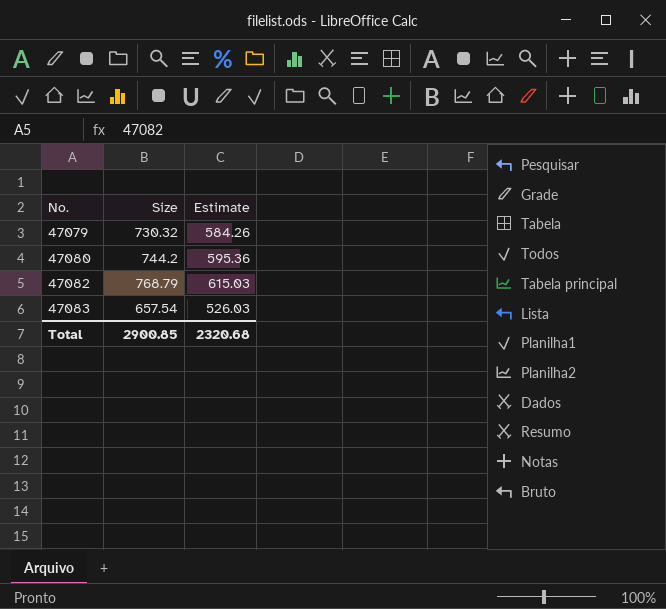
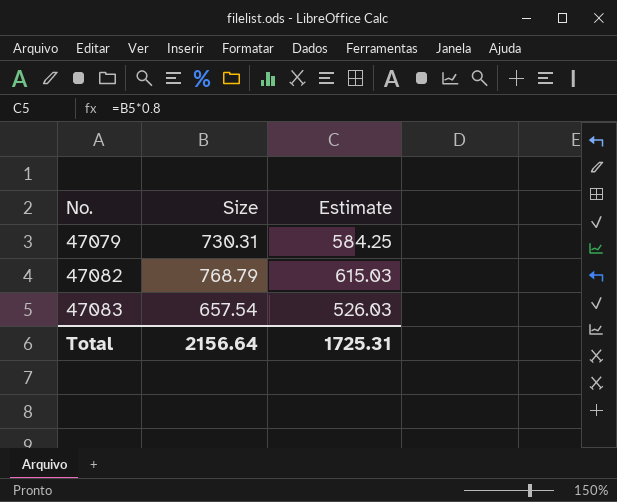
row 47080: 744.2 | 595.36 -> none
47079 | Size: 730.32 -> 730.31
47079 | Estimate: 584.26 -> 584.25
Total | Size: 2900.85 -> 2156.64
Total | Estimate: 2320.68 -> 1725.31

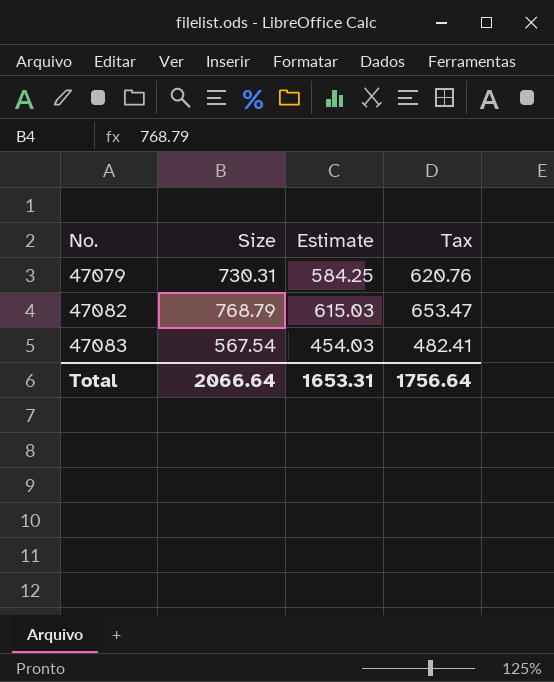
column Tax | formula: none -> [Size] * 0.85
47083 | Size: 657.54 -> 567.54
47083 | Estimate: 526.03 -> 454.03
Total | Size: 2156.64 -> 2066.64
Total | Estimate: 1725.31 -> 1653.31

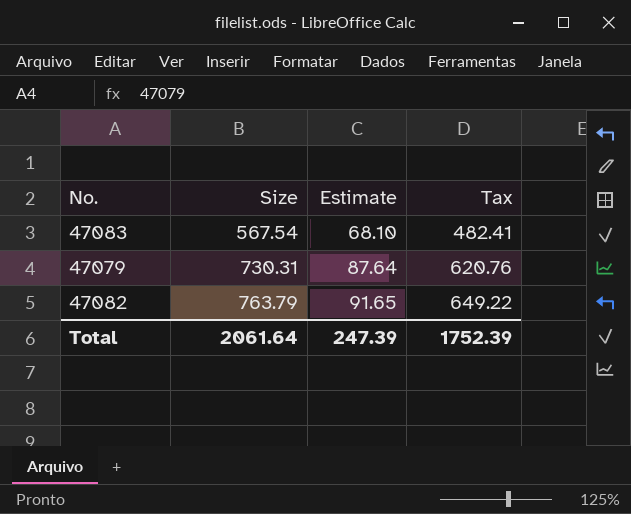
row order: No. ascending -> Size ascending
column Estimate | formula: [Size] * 0.8 -> [Size] * 0.12
47082 | Size: 768.79 -> 763.79
47082 | Tax: 653.47 -> 649.22
Total | Size: 2066.64 -> 2061.64
Total | Estimate: 1653.31 -> 247.39
Total | Tax: 1756.64 -> 1752.39

